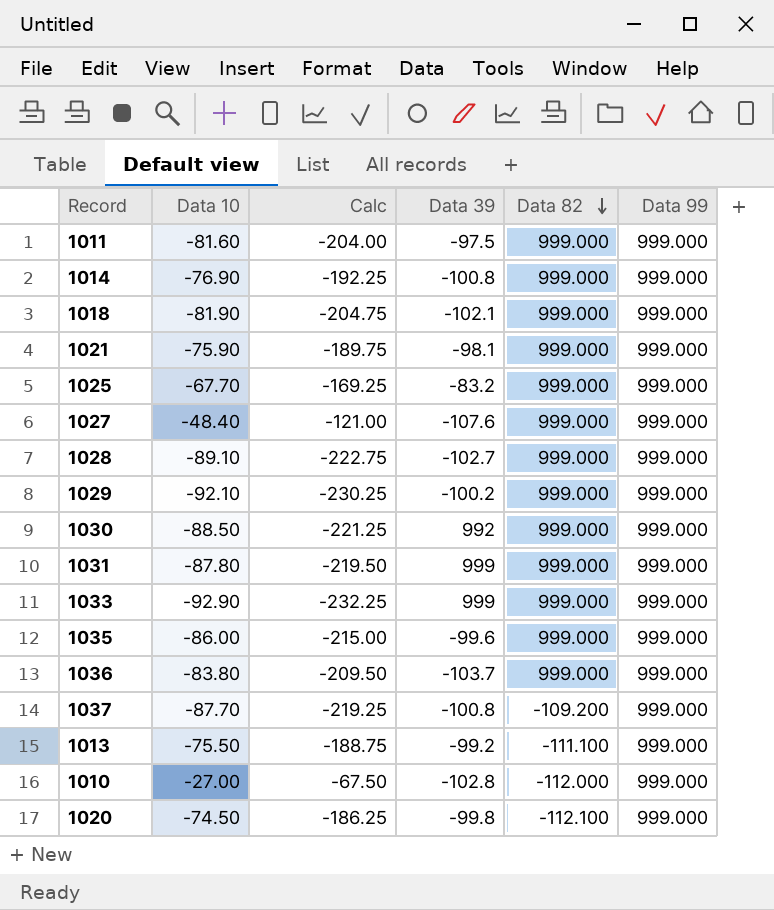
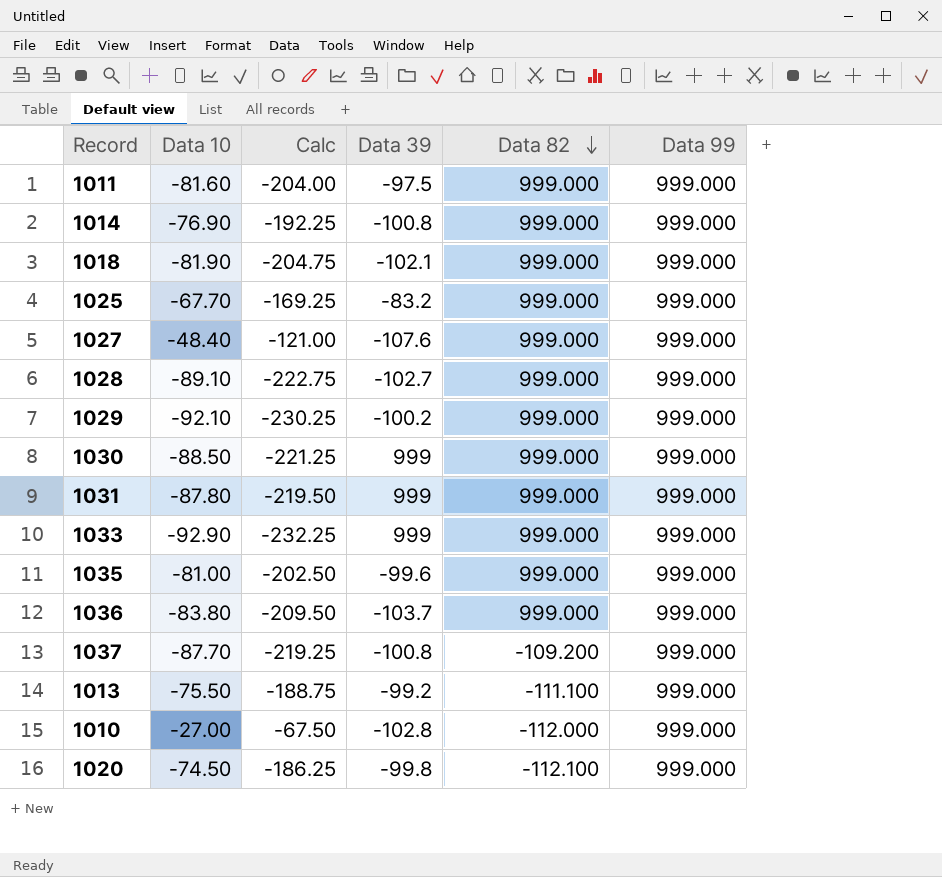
row 1021: -75.90 | -189.75 | -98.1 | 999.000 | 999.000 -> none
1030 | Data 39: 992 -> 999
1035 | Data 10: -86.00 -> -81.00
1035 | Calc: -215.00 -> -202.50

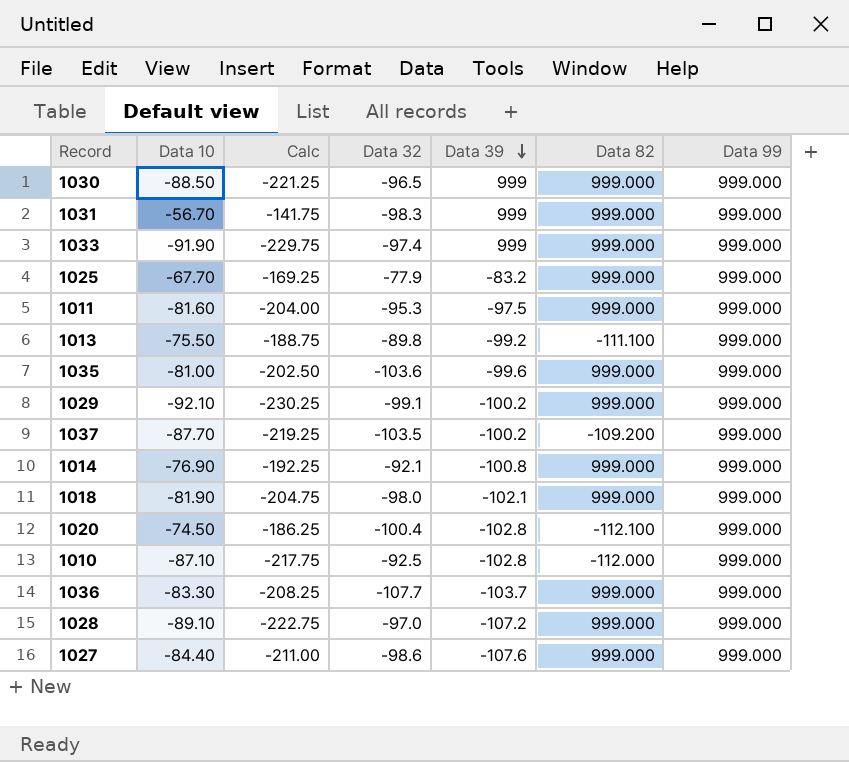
row order: Data 82 descending -> Data 39 descending
column Data 32 | position: none -> 4
1031 | Data 10: -87.80 -> -56.70
1031 | Calc: -219.50 -> -141.75
1033 | Data 10: -92.90 -> -91.90
1033 | Calc: -232.25 -> -229.75
1037 | Data 39: -100.8 -> -100.2
1020 | Data 39: -99.8 -> -102.8
1010 | Data 10: -27.00 -> -87.10
1010 | Calc: -67.50 -> -217.75
1036 | Data 10: -83.80 -> -83.30
1036 | Calc: -209.50 -> -208.25
1028 | Data 39: -102.7 -> -107.2
1027 | Data 10: -48.40 -> -84.40
1027 | Calc: -121.00 -> -211.00

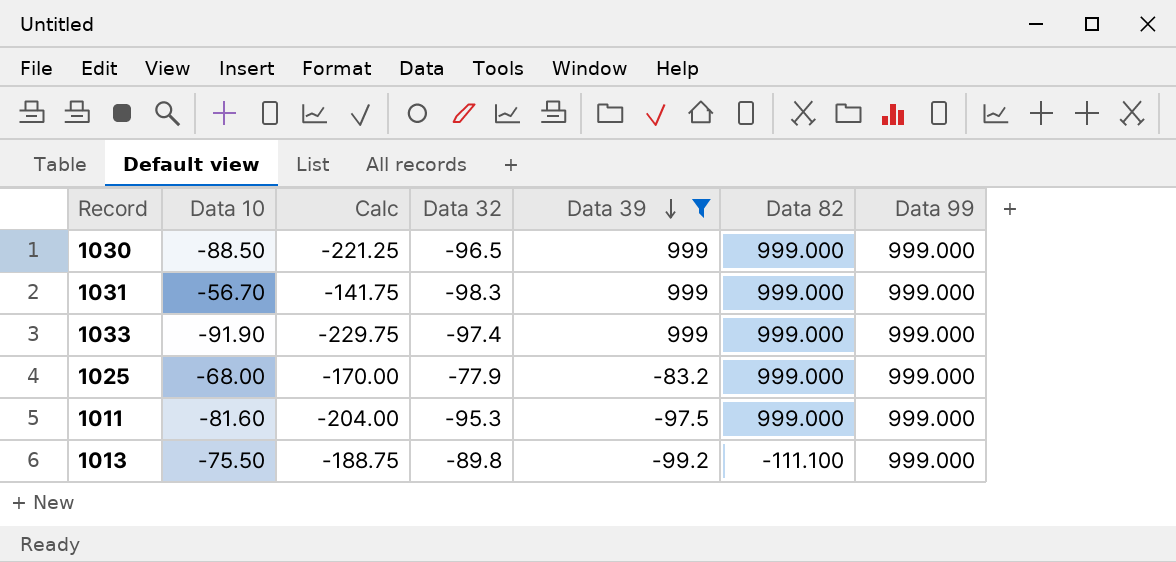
filter: none -> Data 39 >= -99.2
1025 | Data 10: -67.70 -> -68.00
1025 | Calc: -169.25 -> -170.00

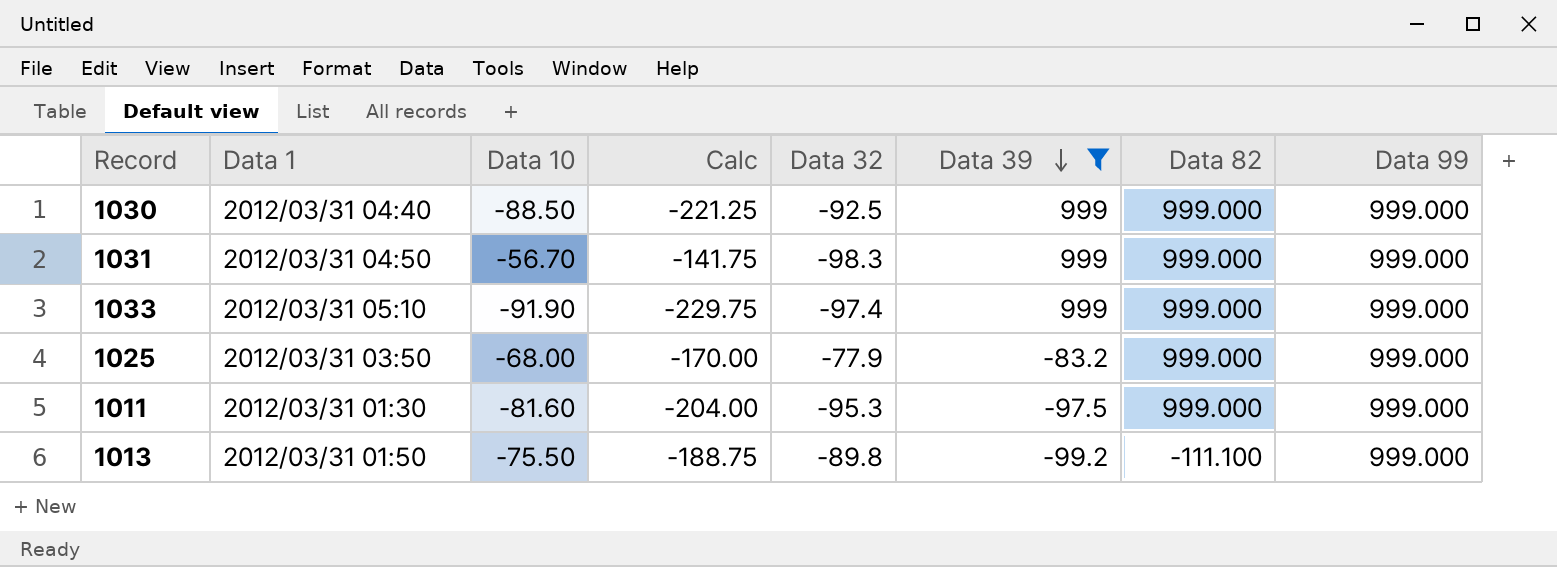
column Data 1 | position: none -> 2
1030 | Data 32: -96.5 -> -92.5

